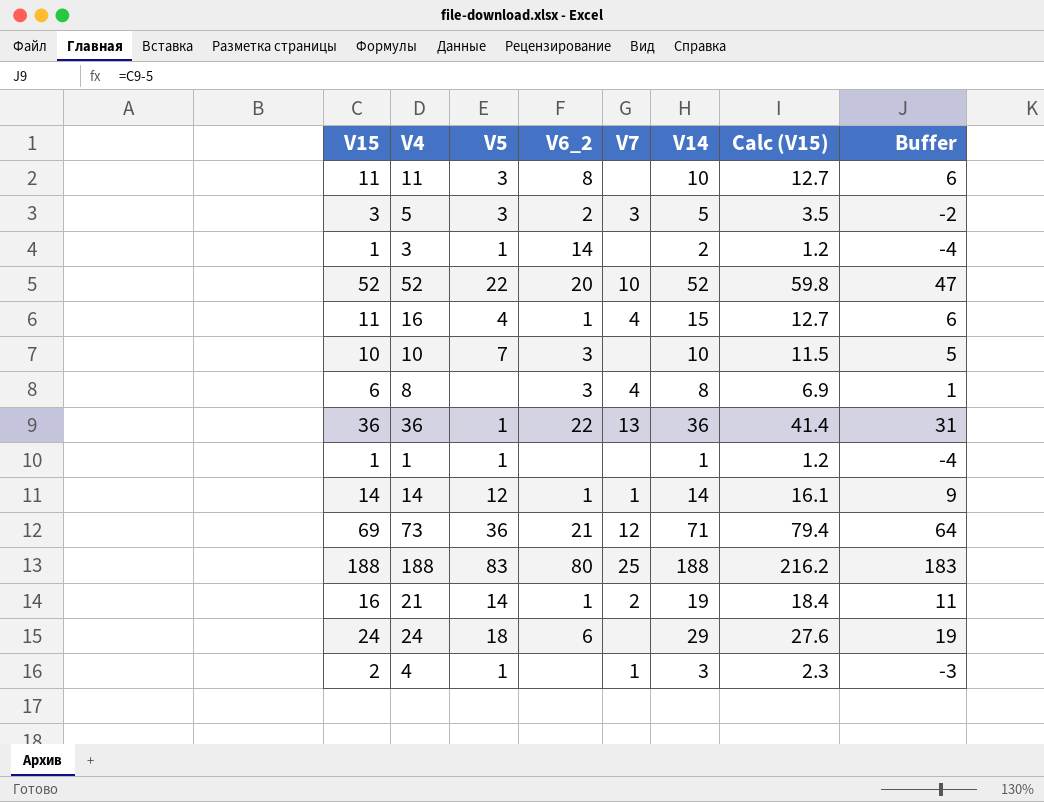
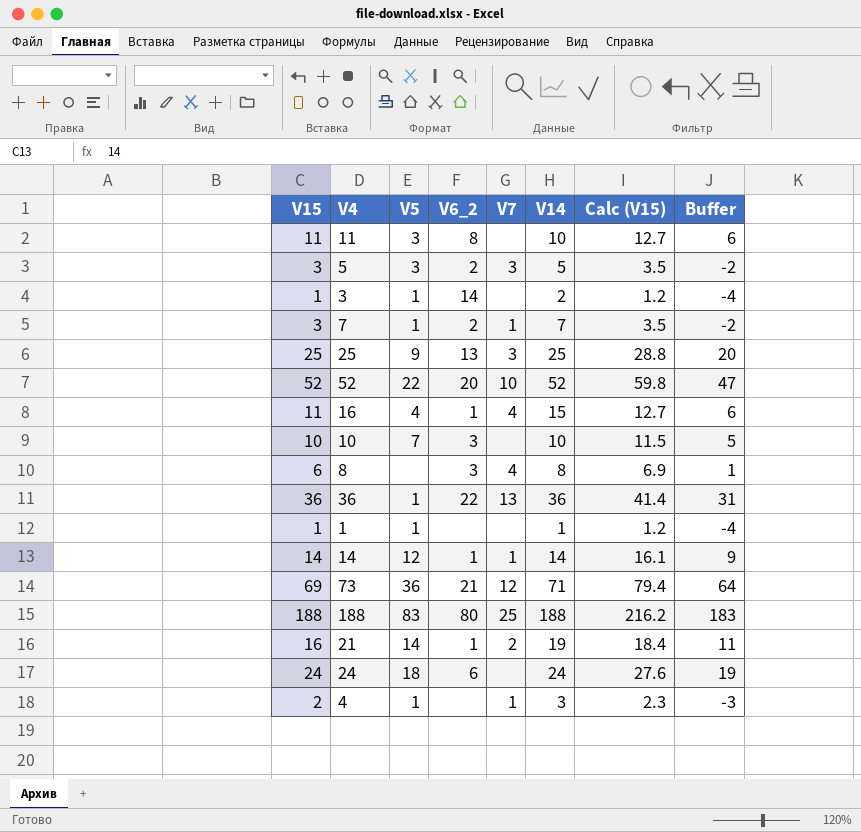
row 7: none -> 3 | 1 | 2 | 1 | 7 | 3.5 | -2
row 25: none -> 25 | 9 | 13 | 3 | 25 | 28.8 | 20
24 | V14: 29 -> 24

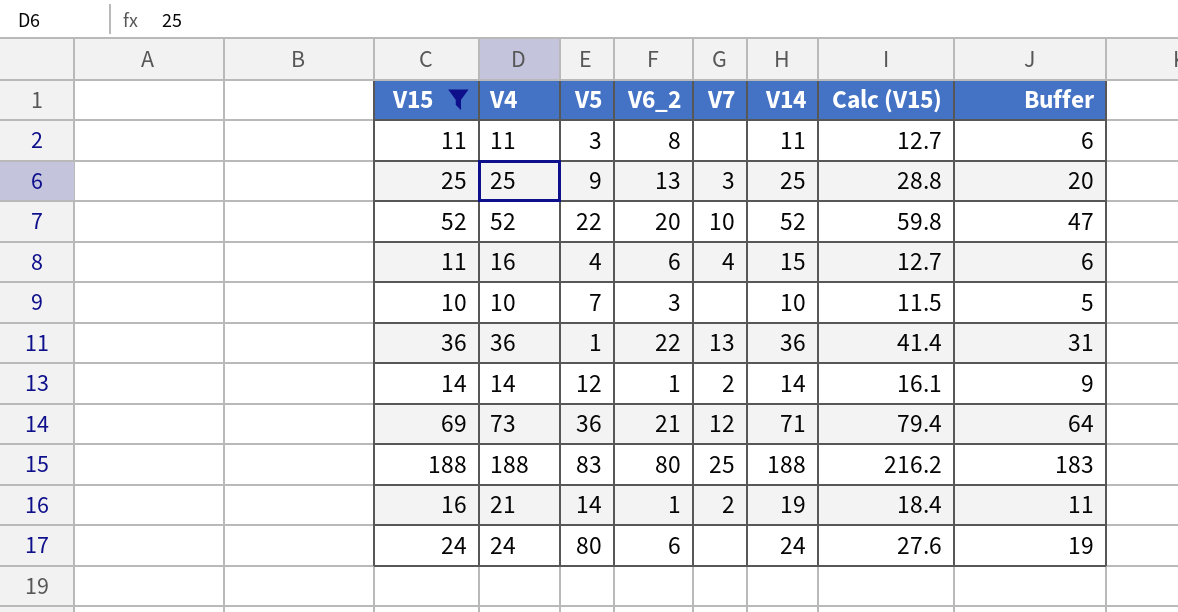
filter: none -> V15 >= 10
11 | V14: 10 -> 11
16 | V6_2: 1 -> 6
14 | V7: 1 -> 2
24 | V5: 18 -> 80

